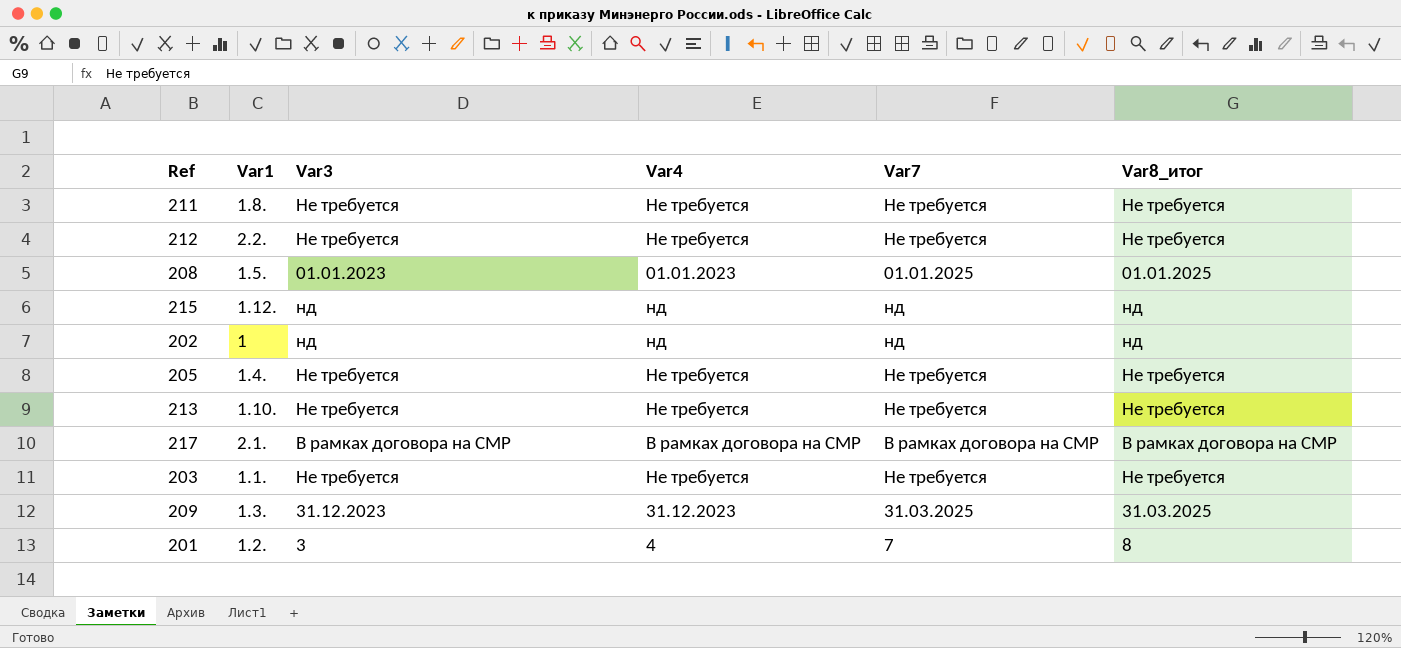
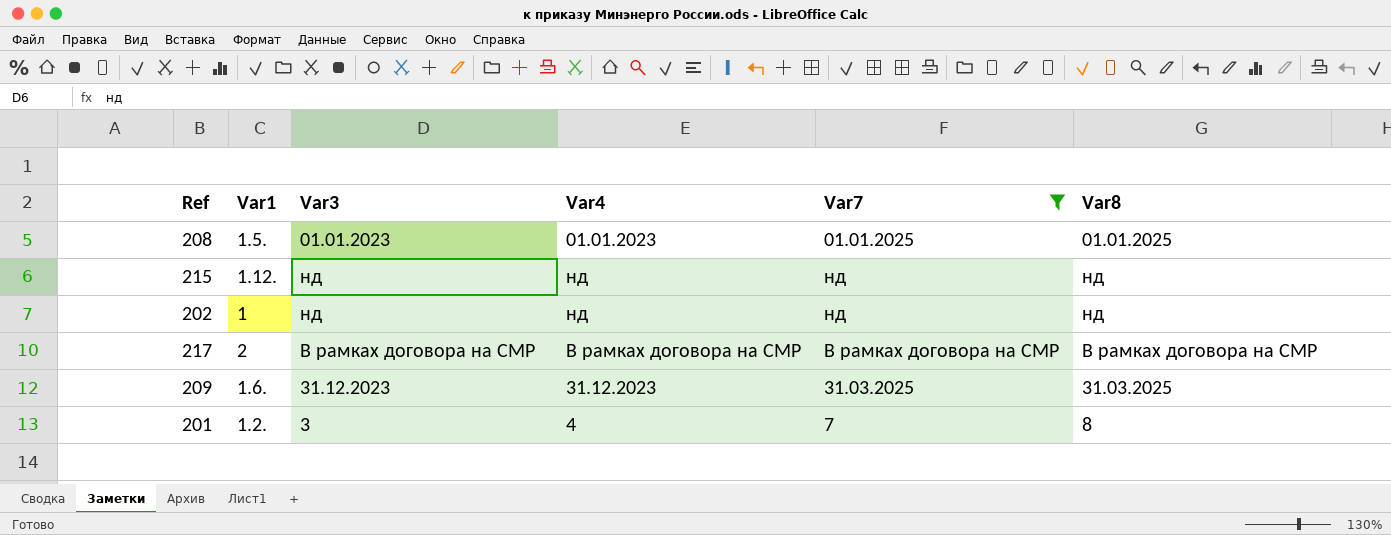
filter: none -> Var7 != Не требуется
column name: Var8_итог -> Var8
217 | Var1: 2.1. -> 2
209 | Var1: 1.3. -> 1.6.

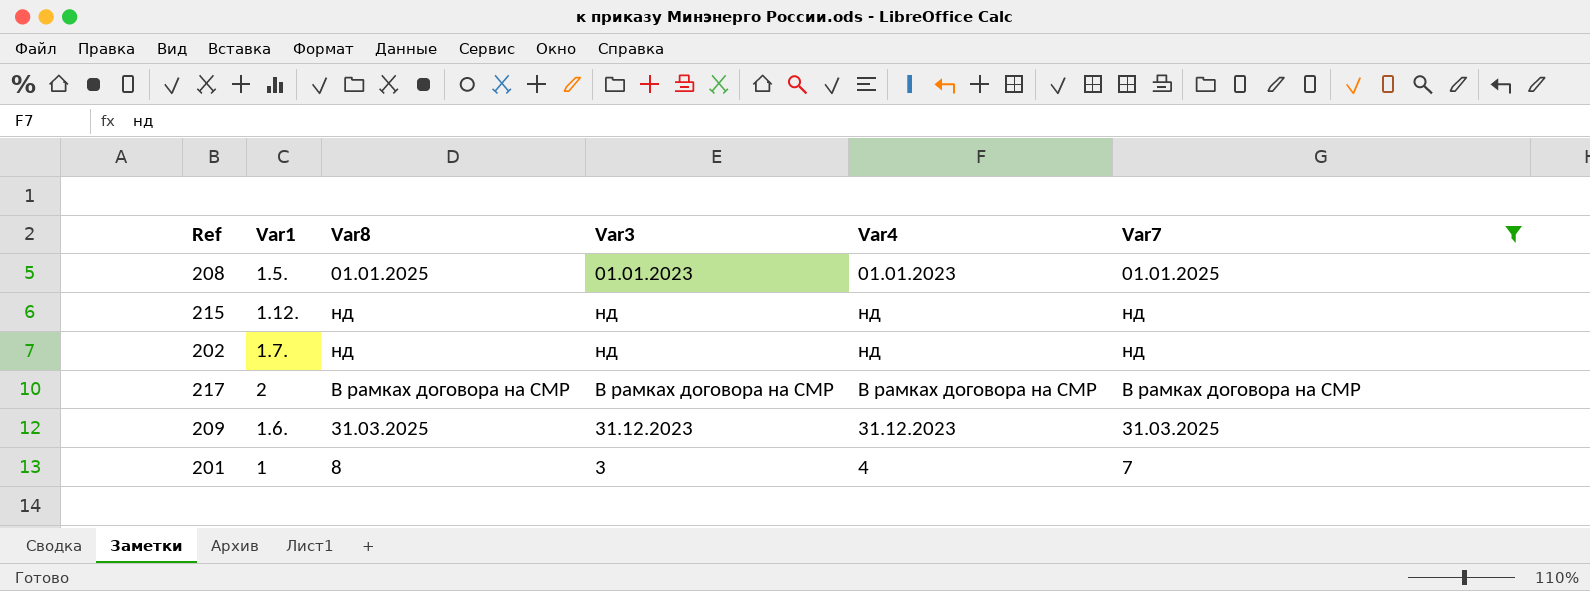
column Var8 | position: 6 -> 3
202 | Var1: 1 -> 1.7.
201 | Var1: 1.2. -> 1

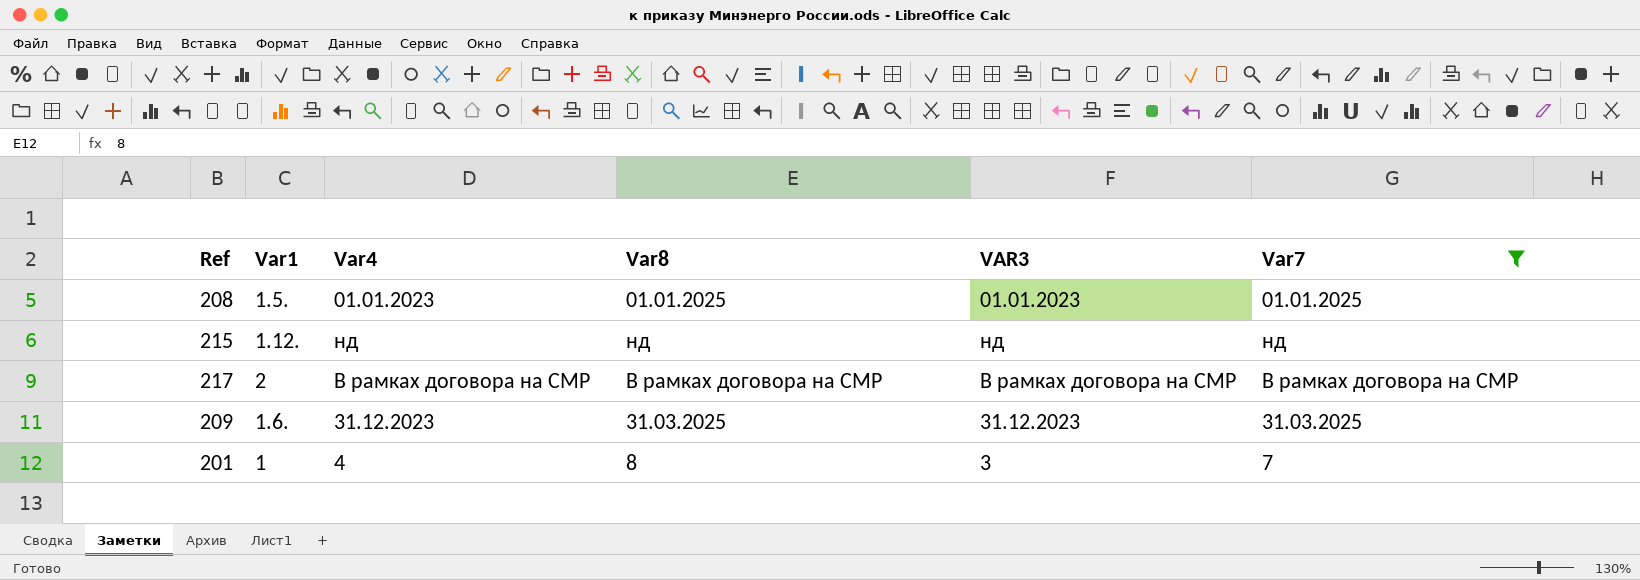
column Var4 | position: 5 -> 3
column name: Var3 -> VAR3
row 202: 1.7. | нд | нд | нд | нд -> none

